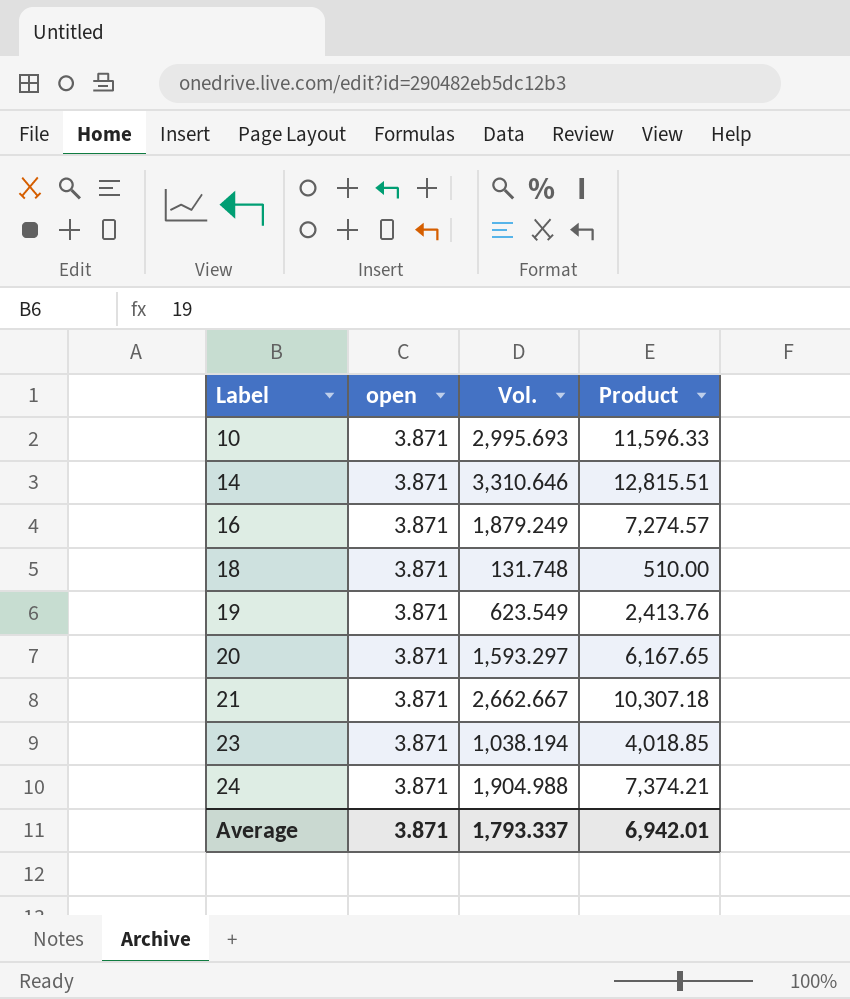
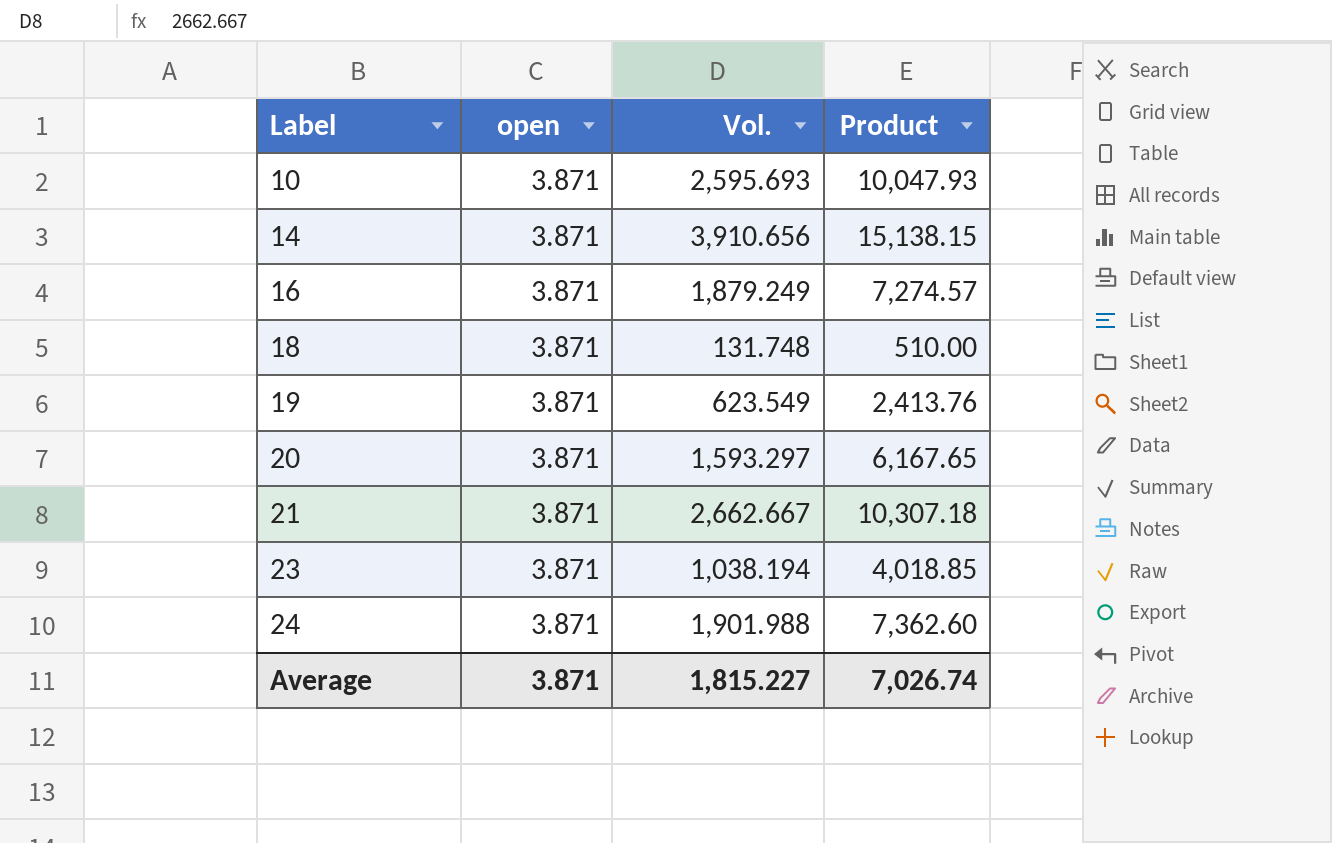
10 | Vol.: 2,995.693 -> 2,595.693
10 | Product: 11,596.33 -> 10,047.93
14 | Vol.: 3,310.646 -> 3,910.656
14 | Product: 12,815.51 -> 15,138.15
24 | Vol.: 1,904.988 -> 1,901.988
24 | Product: 7,374.21 -> 7,362.60
Average | Vol.: 1,793.337 -> 1,815.227
Average | Product: 6,942.01 -> 7,026.74

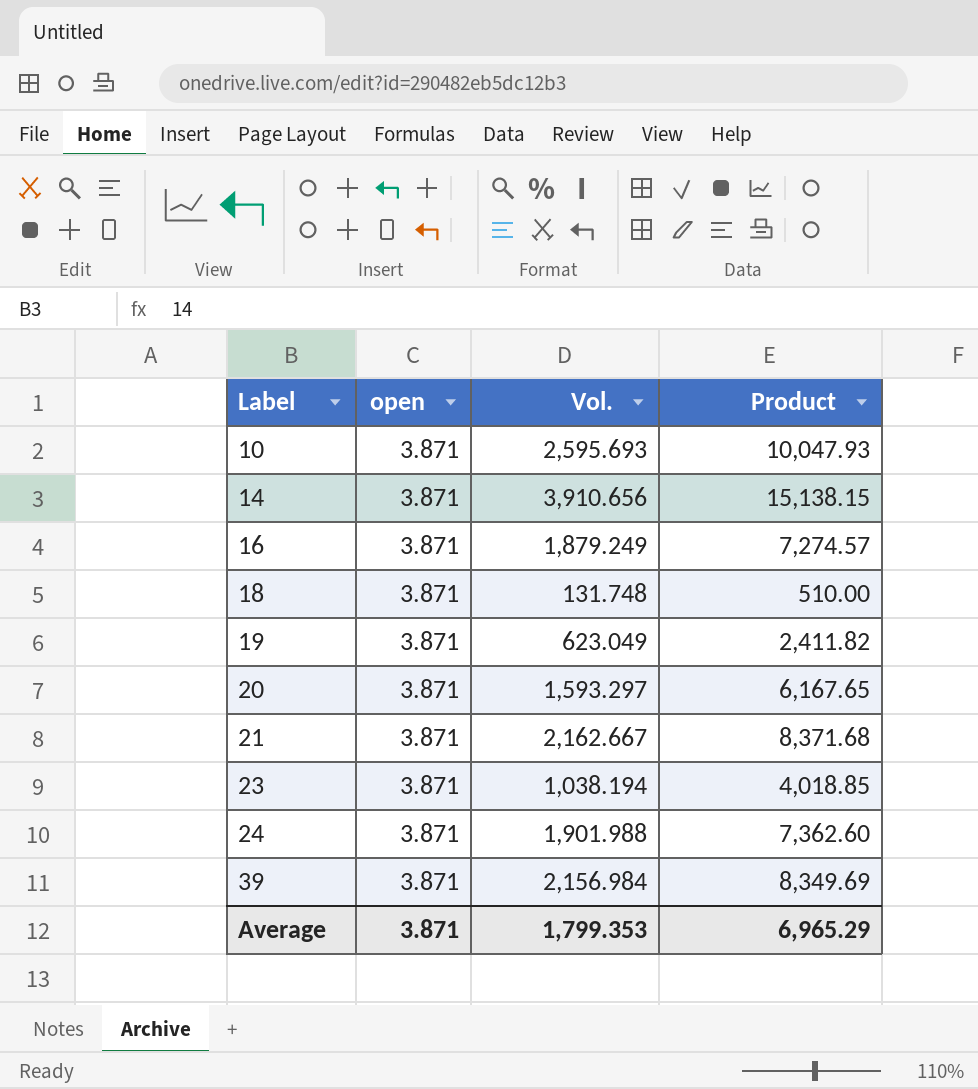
19 | Vol.: 623.549 -> 623.049
19 | Product: 2,413.76 -> 2,411.82
21 | Vol.: 2,662.667 -> 2,162.667
21 | Product: 10,307.18 -> 8,371.68
row 39: none -> 3.871 | 2,156.984 | 8,349.69
Average | Vol.: 1,815.227 -> 1,799.353
Average | Product: 7,026.74 -> 6,965.29

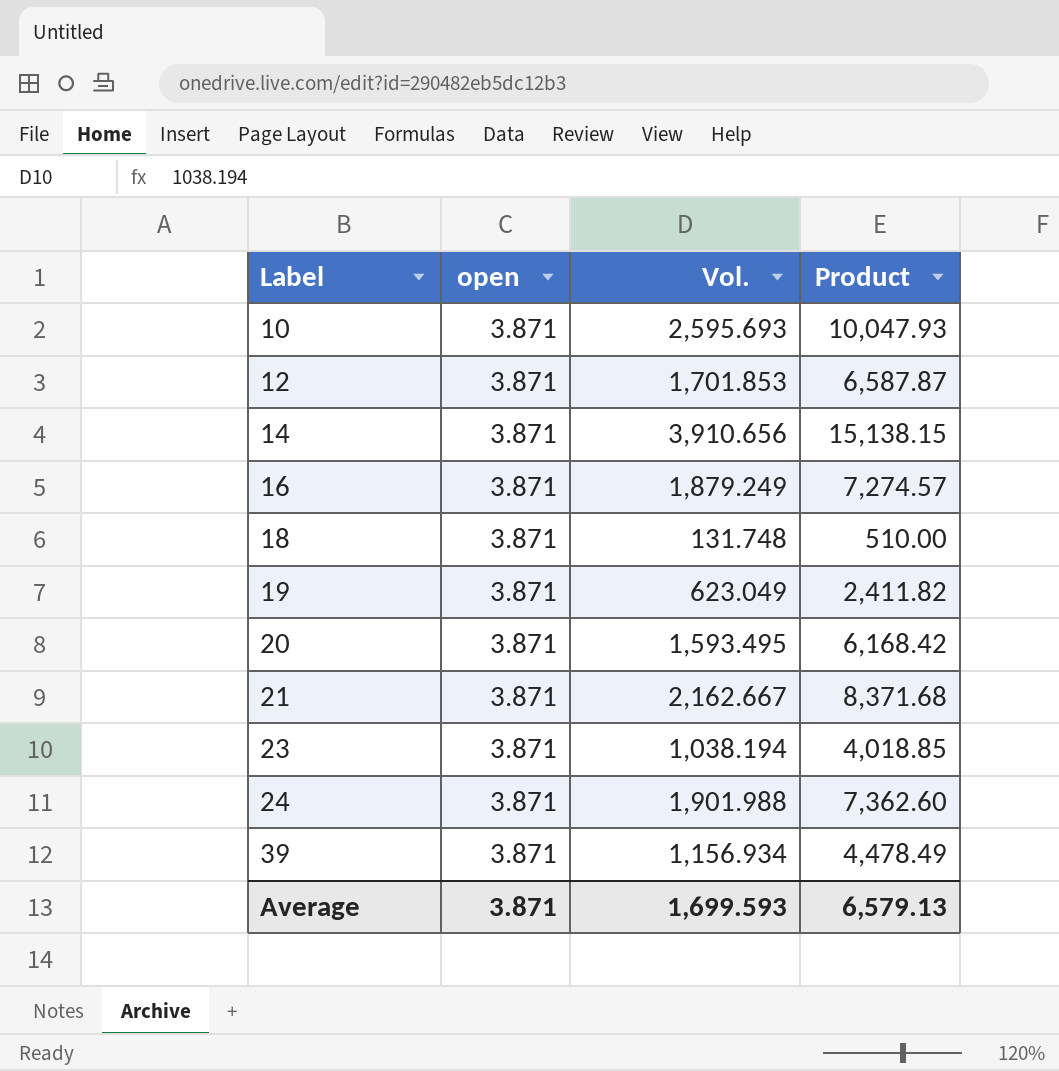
row 12: none -> 3.871 | 1,701.853 | 6,587.87
20 | Vol.: 1,593.297 -> 1,593.495
20 | Product: 6,167.65 -> 6,168.42
39 | Vol.: 2,156.984 -> 1,156.934
39 | Product: 8,349.69 -> 4,478.49
Average | Vol.: 1,799.353 -> 1,699.593
Average | Product: 6,965.29 -> 6,579.13

